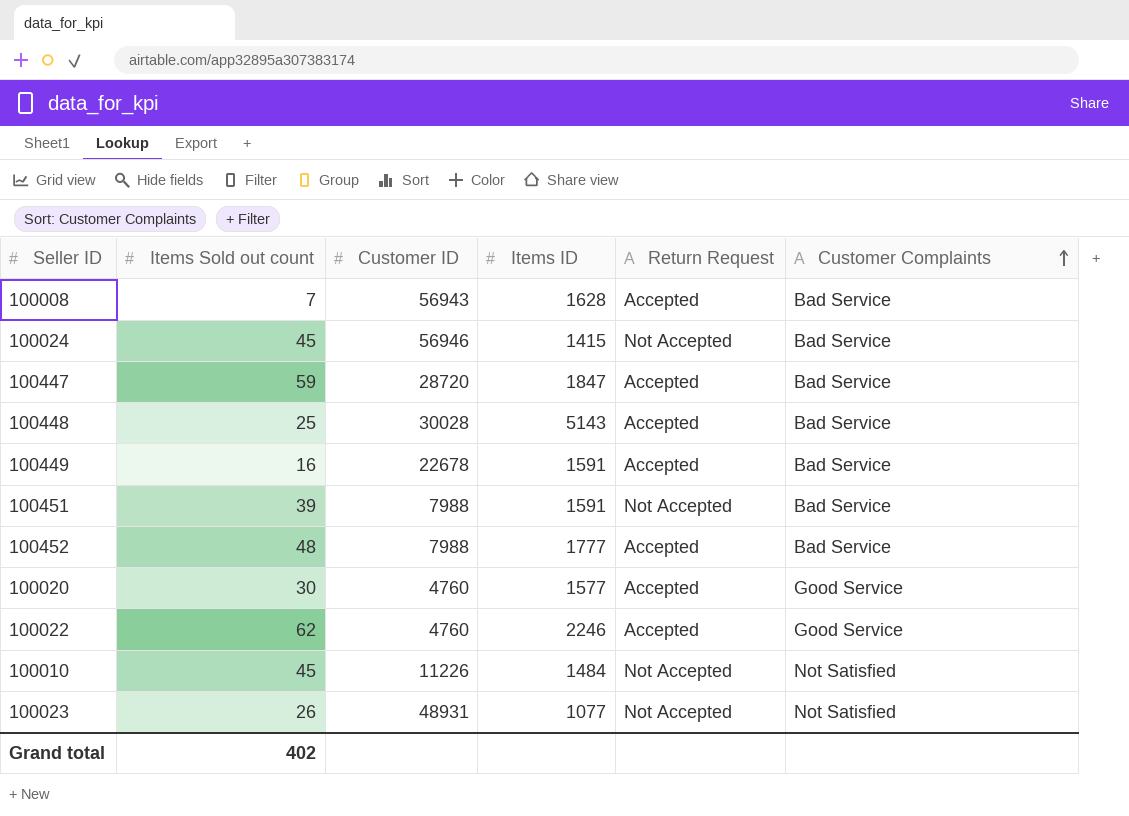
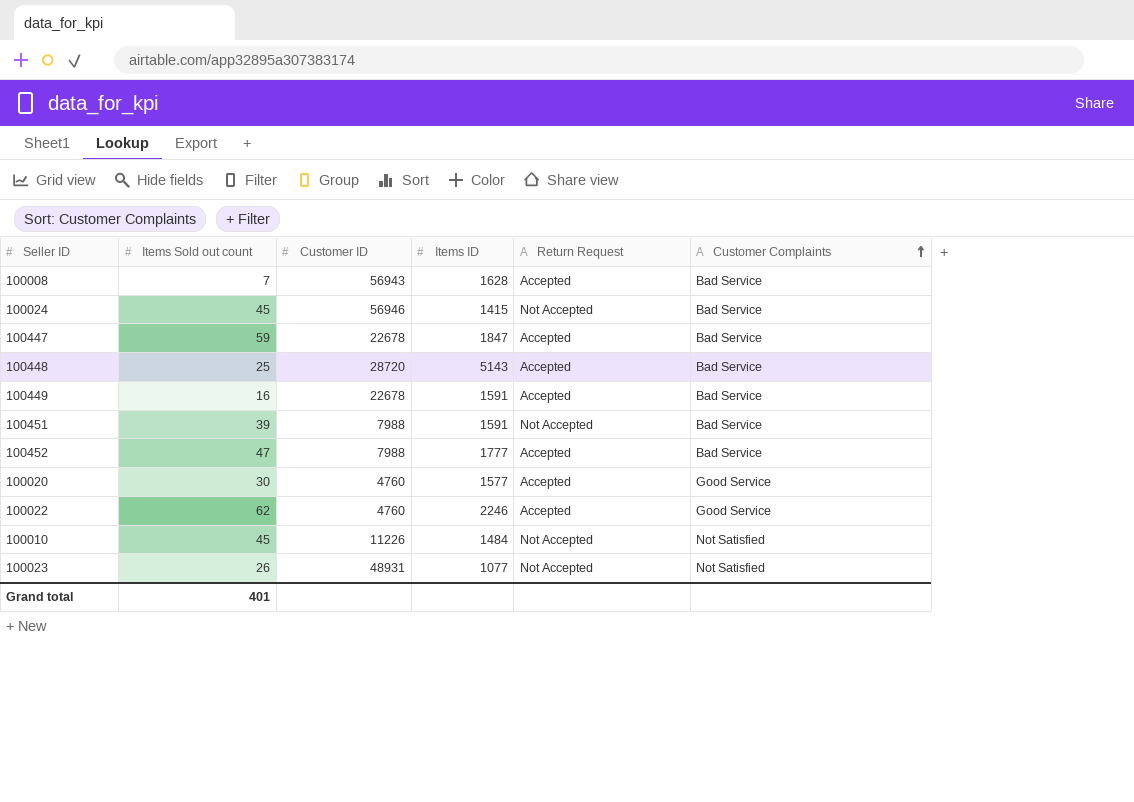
100447 | Customer ID: 28720 -> 22678
100448 | Customer ID: 30028 -> 28720
100452 | Items Sold out count: 48 -> 47
Grand total | Items Sold out count: 402 -> 401

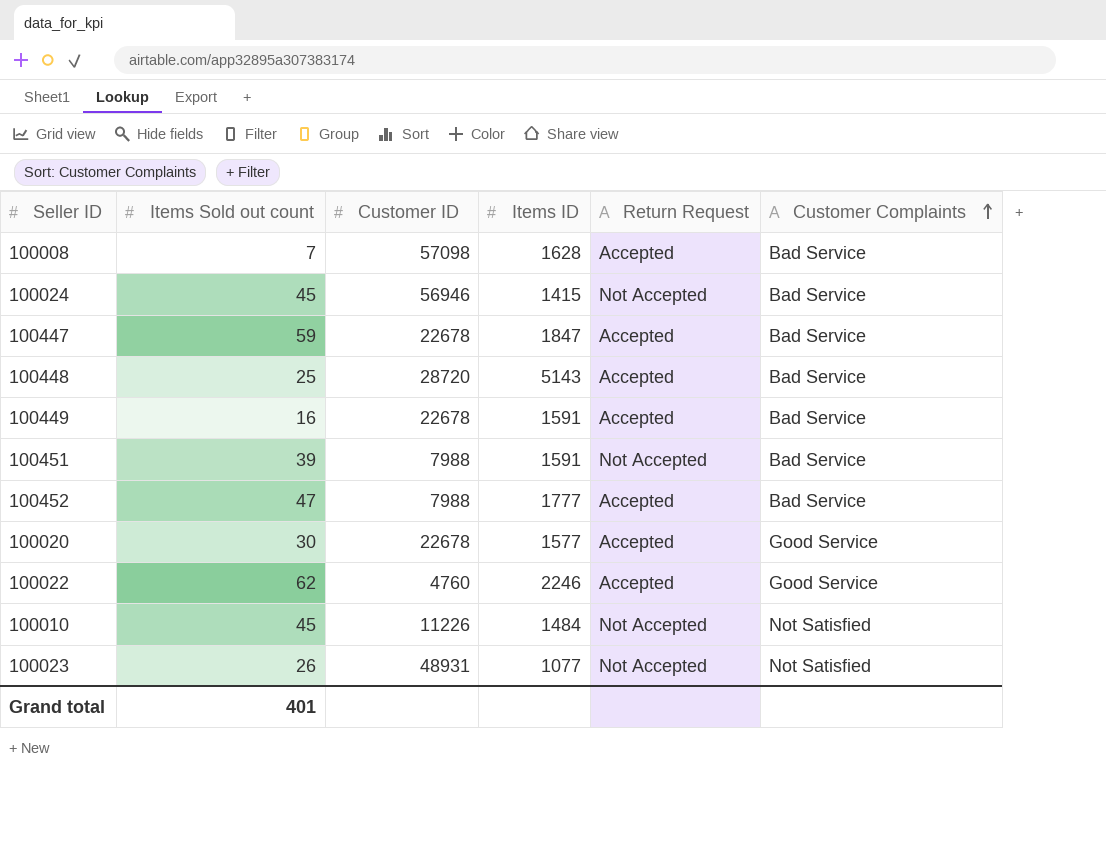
100008 | Customer ID: 56943 -> 57098
100020 | Customer ID: 4760 -> 22678

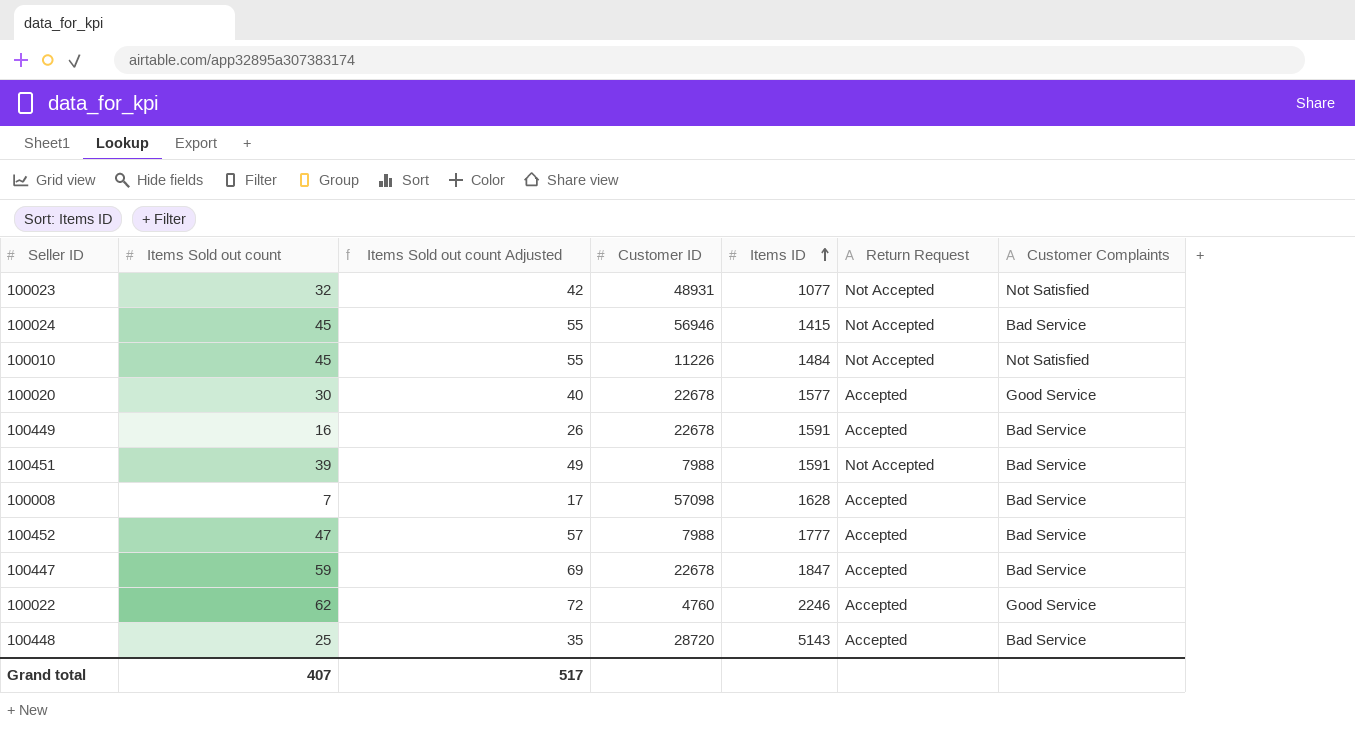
row order: Customer Complaints ascending -> Items ID ascending
column Items Sold out count Adjusted | formula: none -> [Items Sold out count] + 10
100023 | Items Sold out count: 26 -> 32
Grand total | Items Sold out count: 401 -> 407

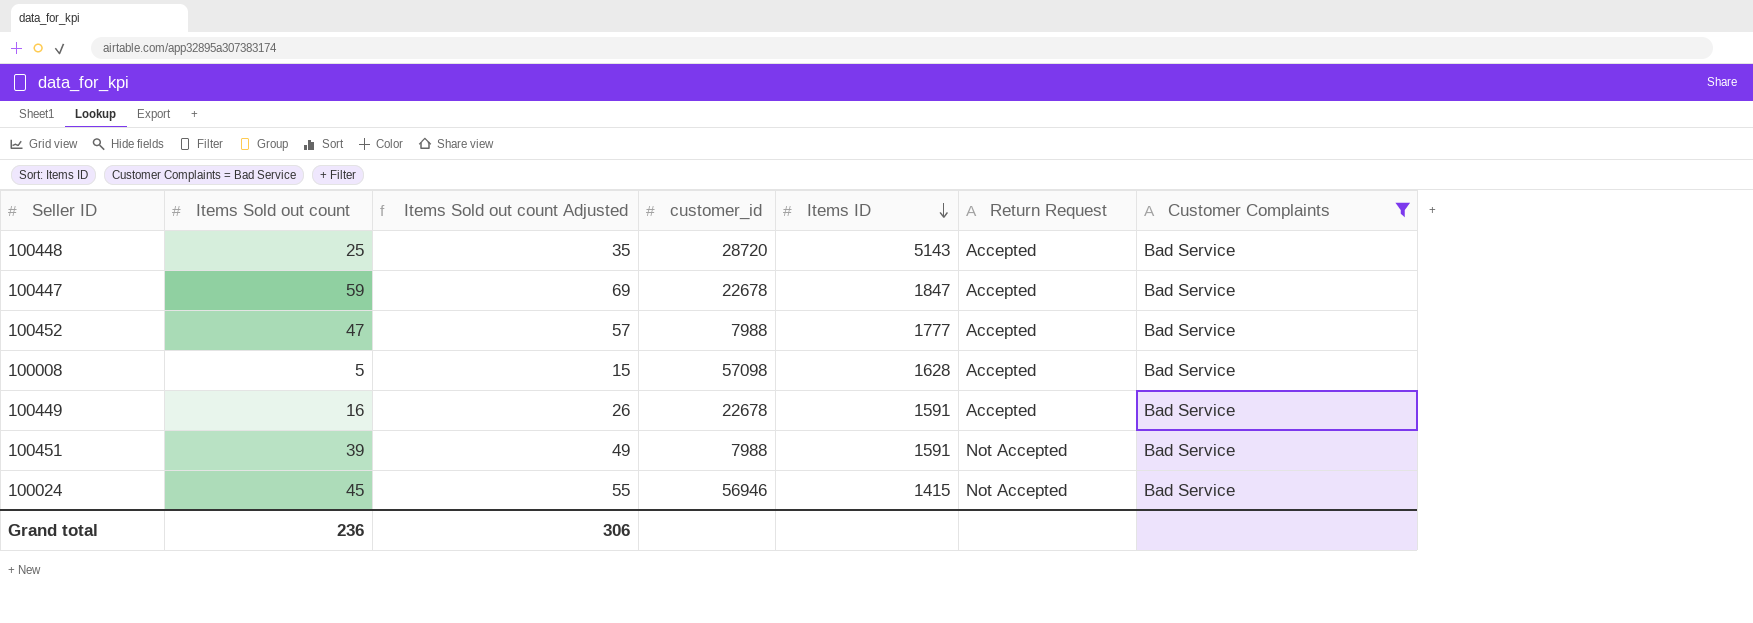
filter: none -> Customer Complaints = Bad Service
row order: Items ID ascending -> Items ID descending
column name: Customer ID -> customer_id
100008 | Items Sold out count: 7 -> 5
100008 | Items Sold out count Adjusted: 17 -> 15
Grand total | Items Sold out count: 407 -> 236
Grand total | Items Sold out count Adjusted: 517 -> 306

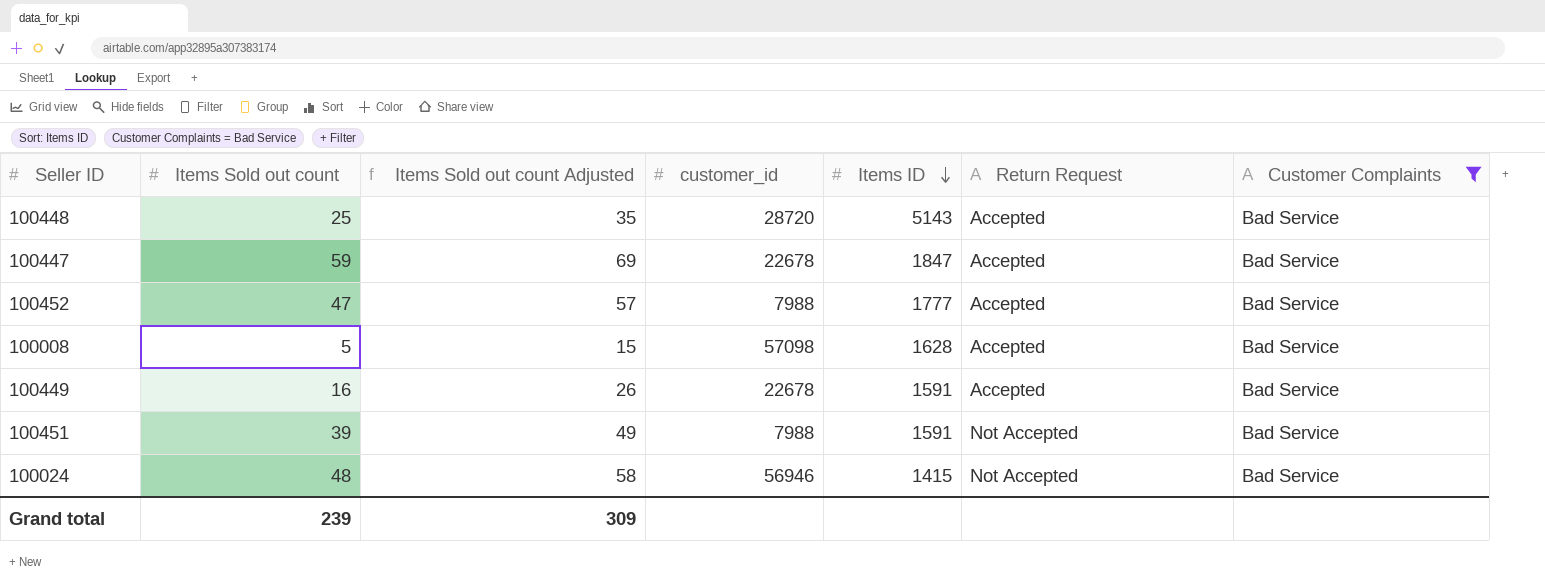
100024 | Items Sold out count: 45 -> 48
100024 | Items Sold out count Adjusted: 55 -> 58
Grand total | Items Sold out count: 236 -> 239
Grand total | Items Sold out count Adjusted: 306 -> 309

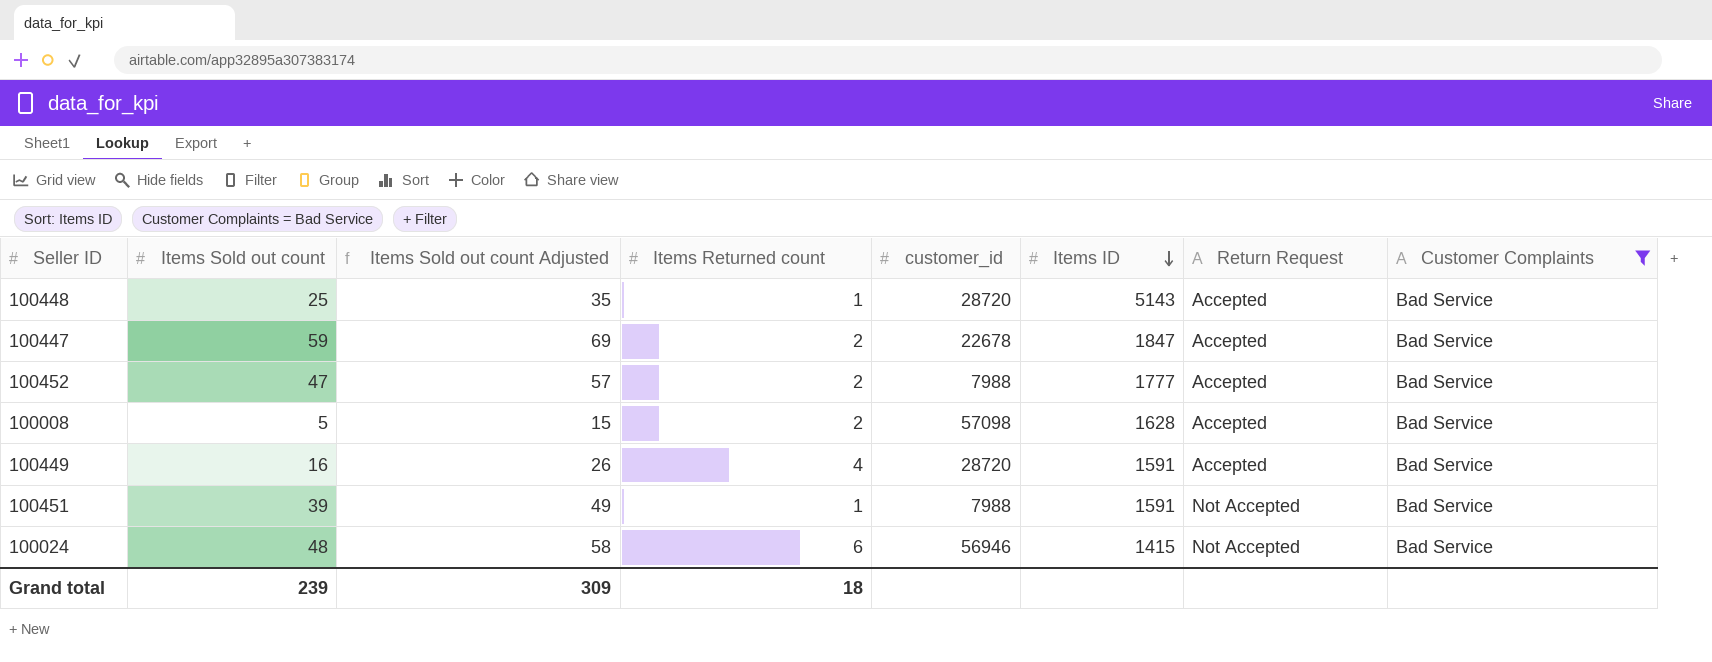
column Items Returned count | position: none -> 4
100449 | customer_id: 22678 -> 28720

